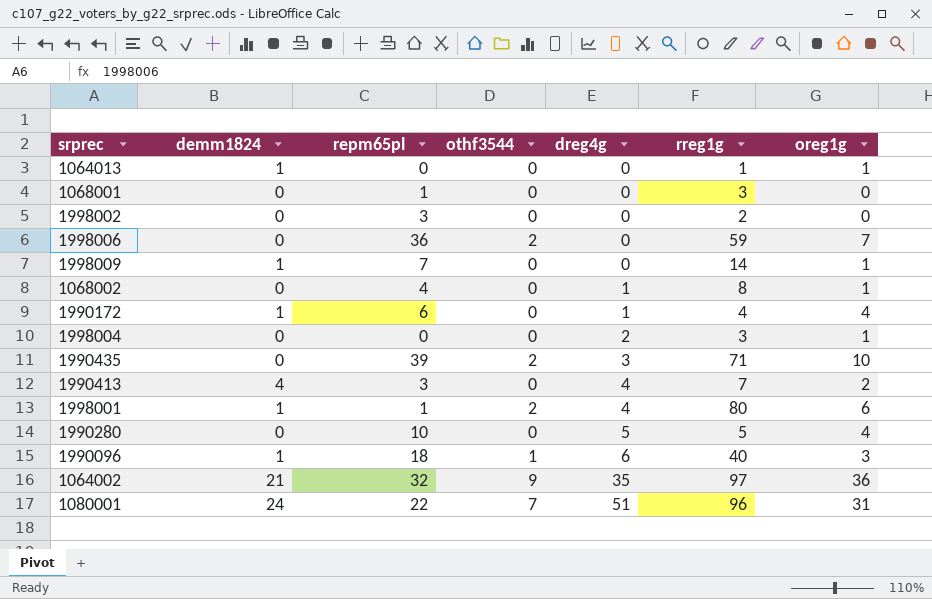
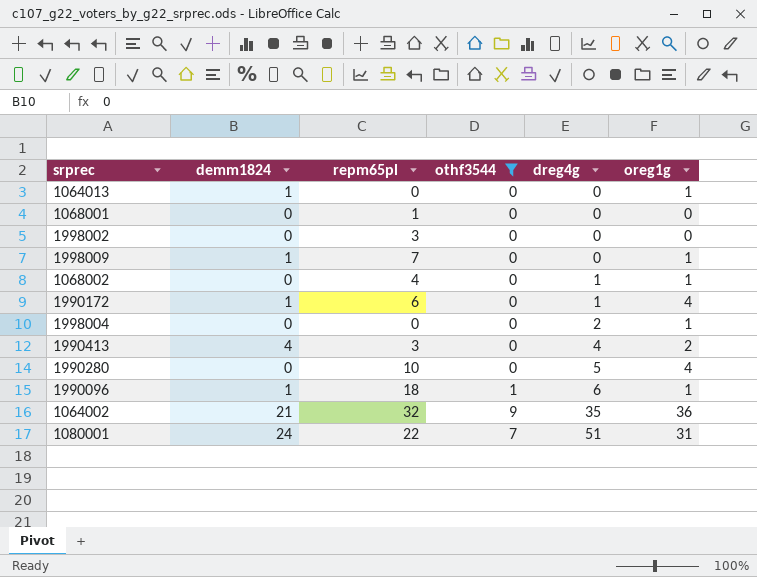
filter: none -> othf3544 != 2
column rreg1g | position: 6 -> none
1990096 | oreg1g: 3 -> 1

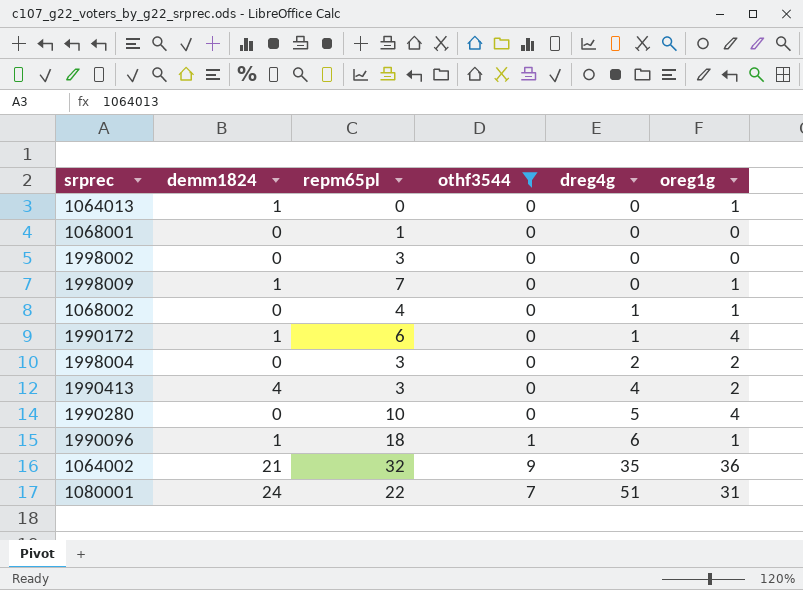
1998004 | repm65pl: 0 -> 3
1998004 | oreg1g: 1 -> 2

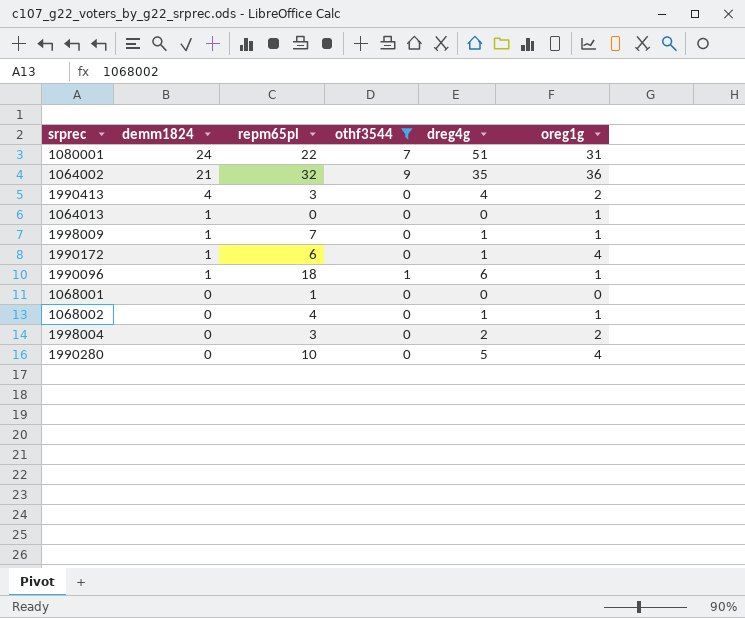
row order: dreg4g ascending -> demm1824 descending
row 1998002: 0 | 3 | 0 | 0 | 0 -> none
1998009 | dreg4g: 0 -> 1

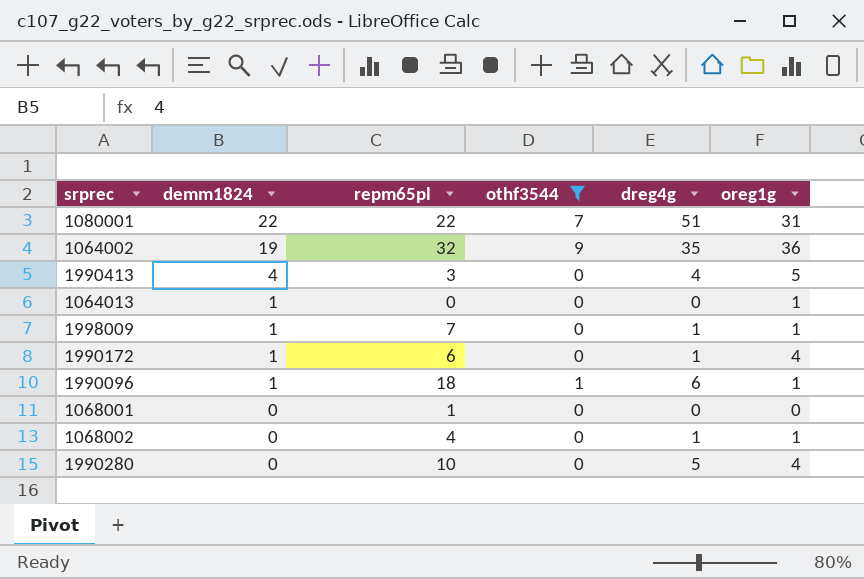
row 1998004: 0 | 3 | 0 | 2 | 2 -> none
1080001 | demm1824: 24 -> 22
1064002 | demm1824: 21 -> 19
1990413 | oreg1g: 2 -> 5

